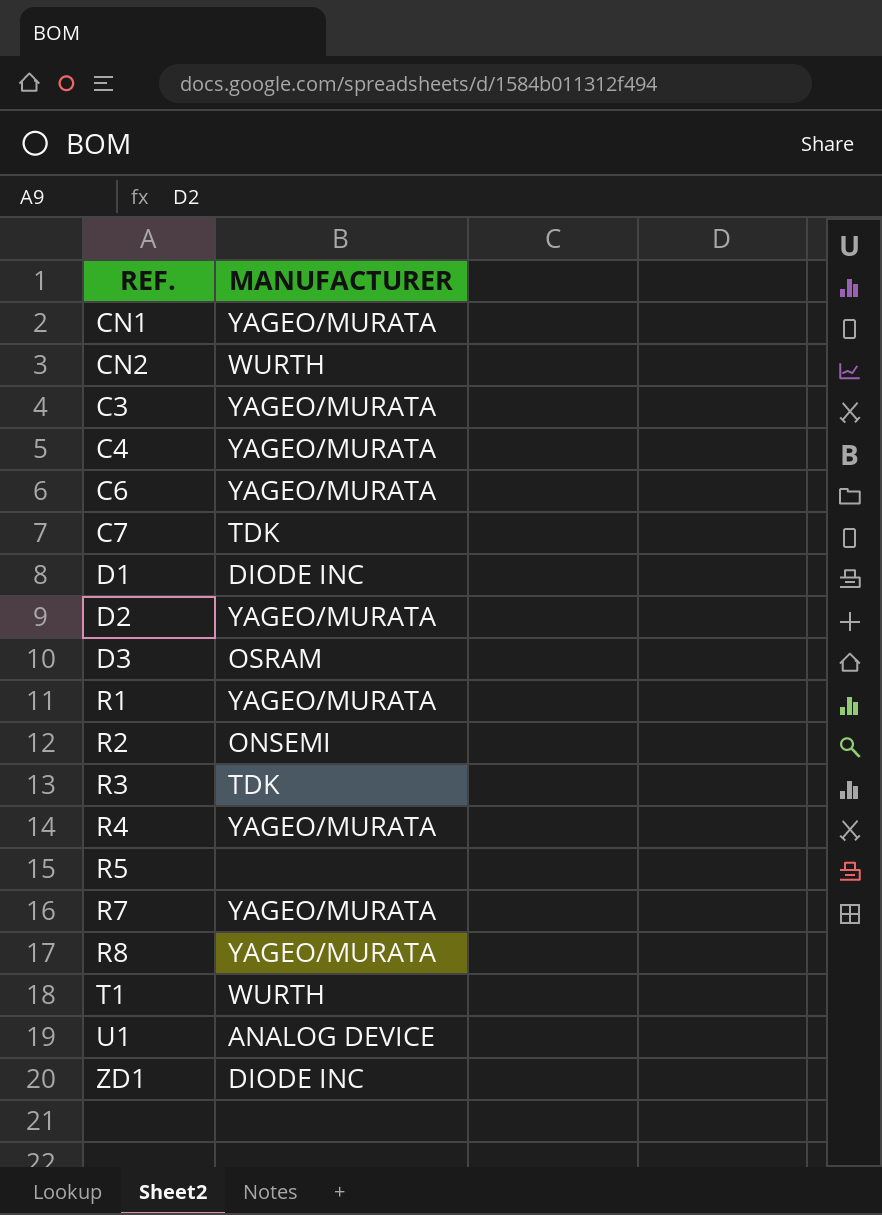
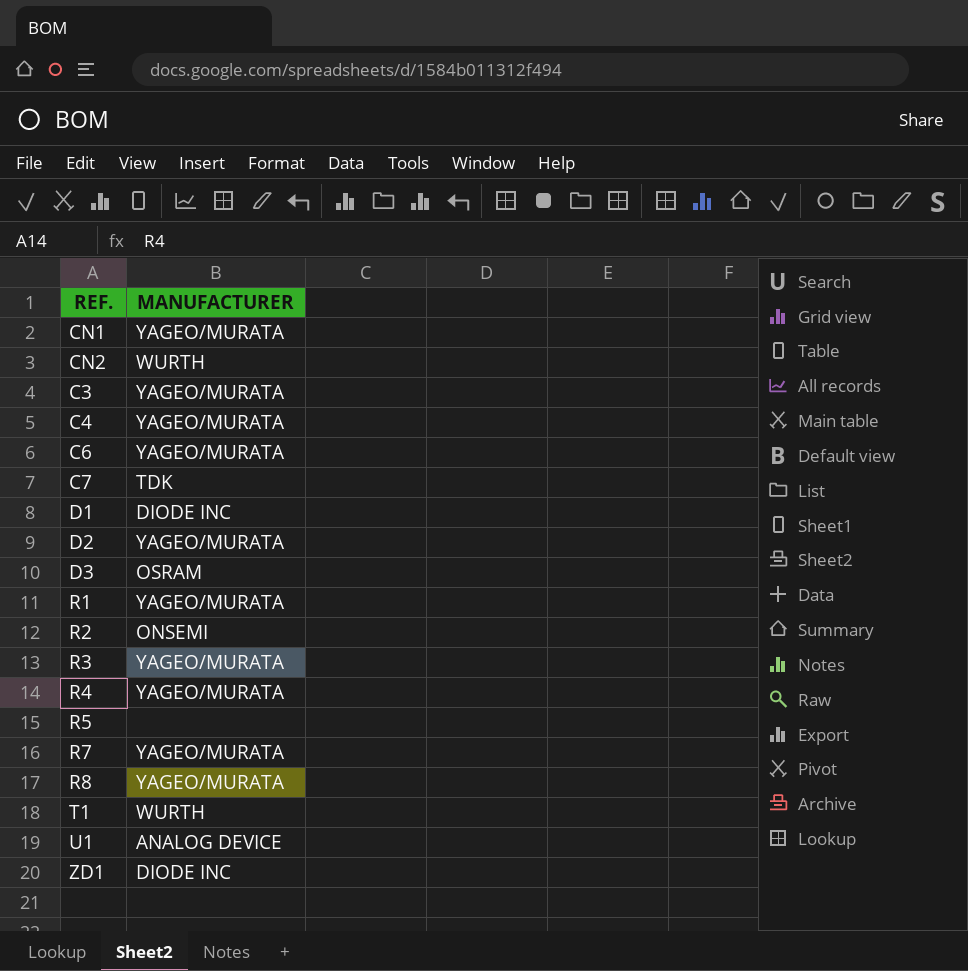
R3 | MANUFACTURER: TDK -> YAGEO/MURATA

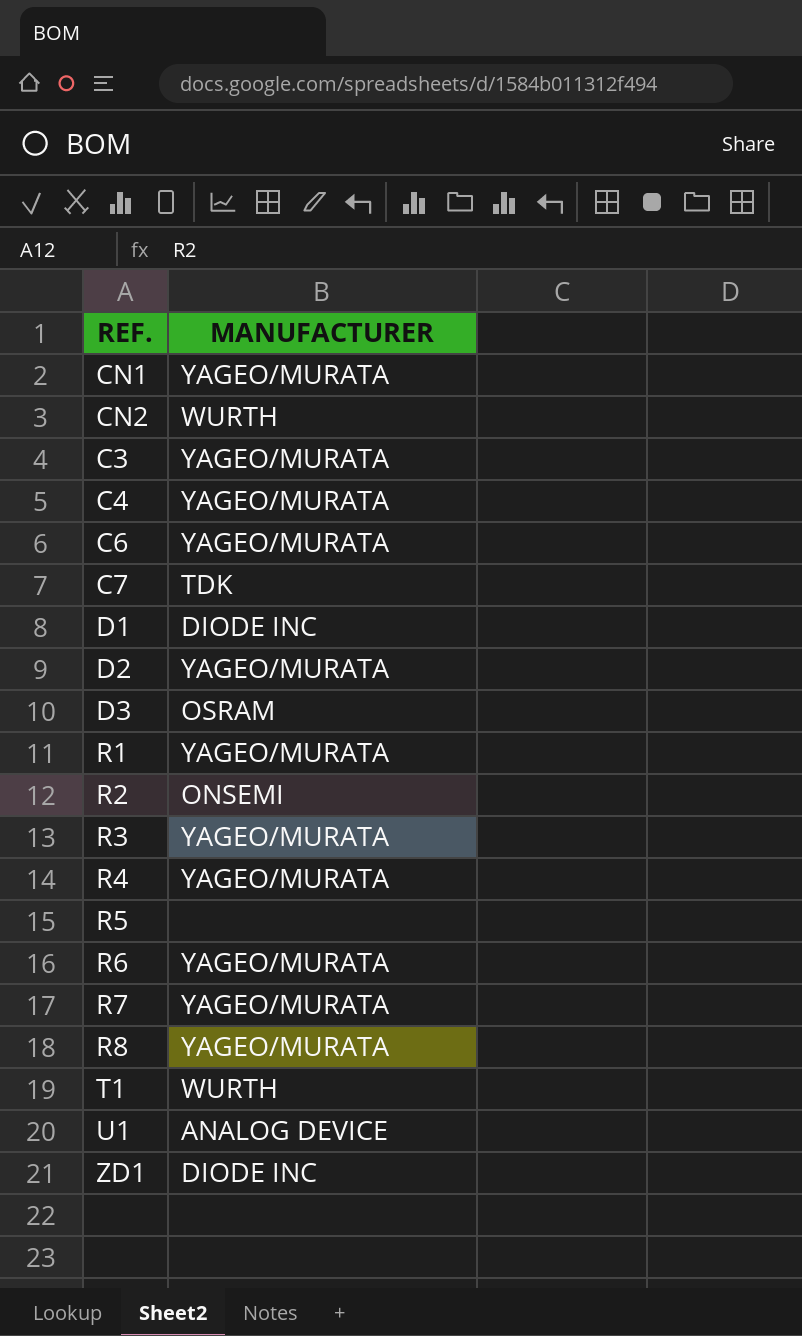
row R6: none -> YAGEO/MURATA

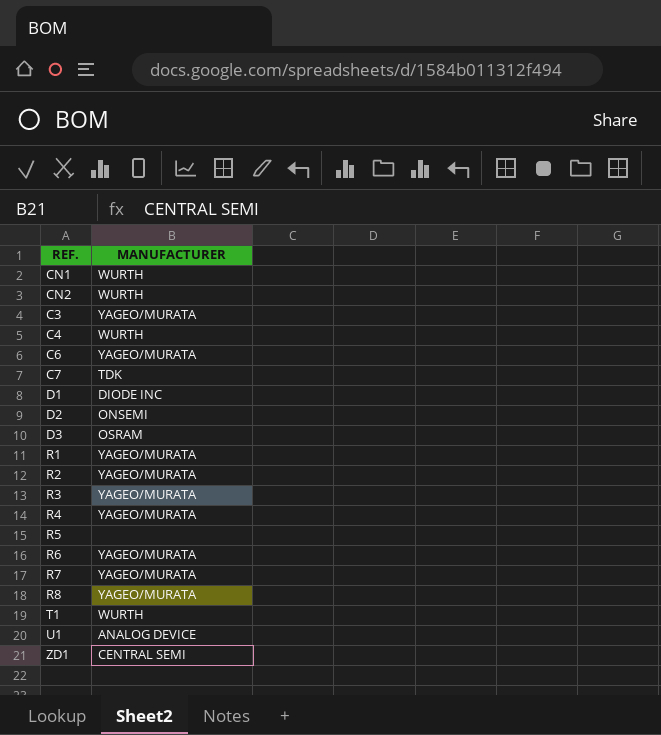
CN1 | MANUFACTURER: YAGEO/MURATA -> WURTH
C4 | MANUFACTURER: YAGEO/MURATA -> WURTH
D2 | MANUFACTURER: YAGEO/MURATA -> ONSEMI
R2 | MANUFACTURER: ONSEMI -> YAGEO/MURATA
ZD1 | MANUFACTURER: DIODE INC -> CENTRAL SEMI

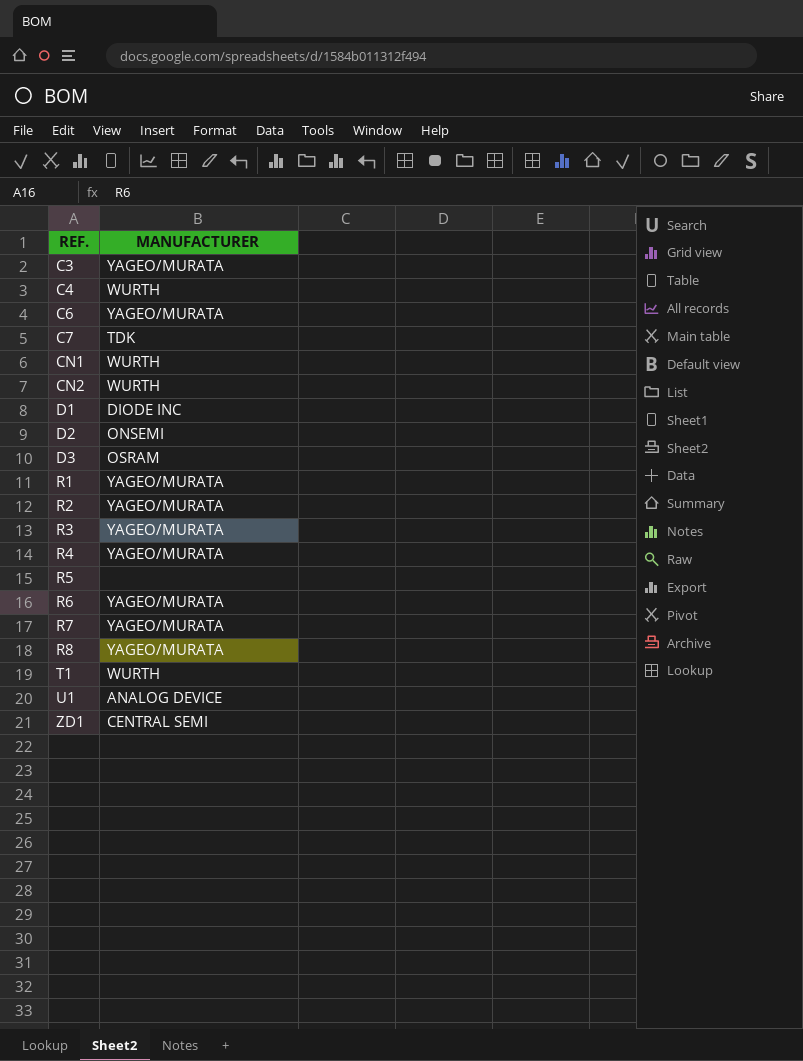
row order: none -> REF. ascending

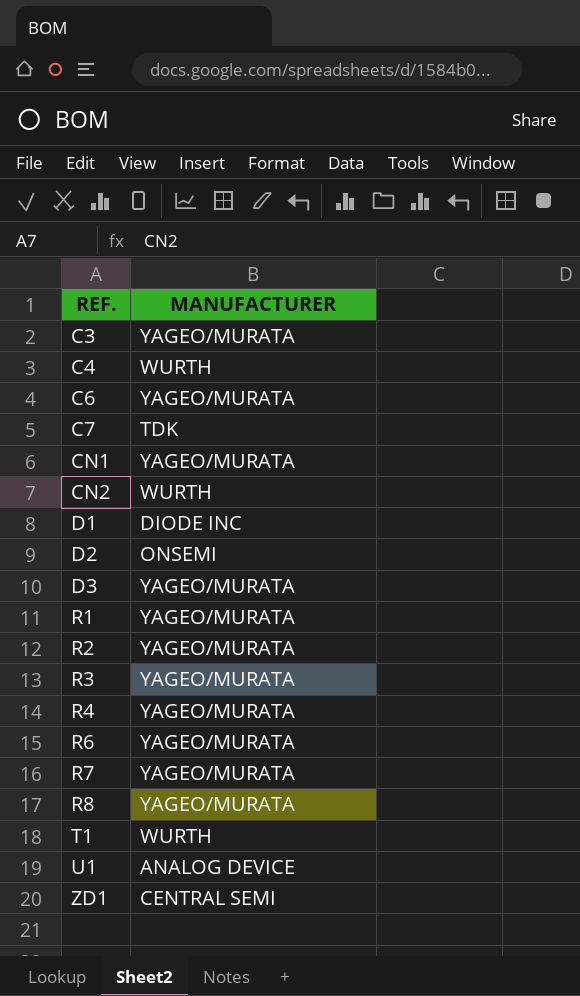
row R5: none -> none
CN1 | MANUFACTURER: WURTH -> YAGEO/MURATA
D3 | MANUFACTURER: OSRAM -> YAGEO/MURATA

